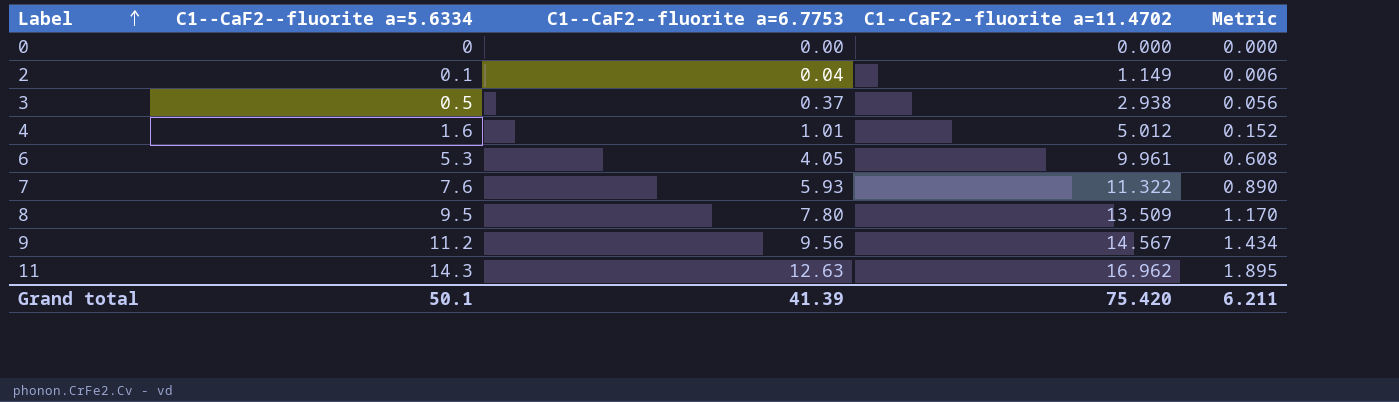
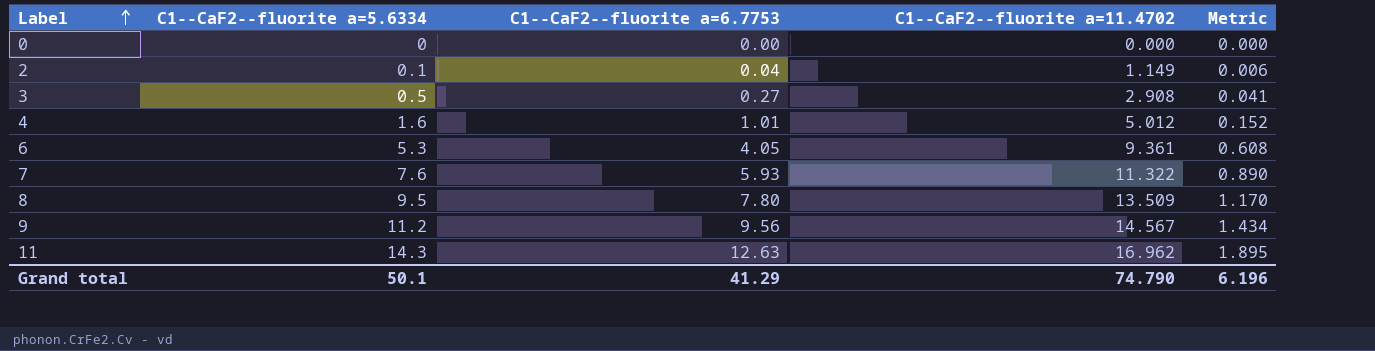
3 | C1--CaF2--fluorite a=6.7753: 0.37 -> 0.27
3 | C1--CaF2--fluorite a=11.4702: 2.938 -> 2.908
3 | Metric: 0.056 -> 0.041
6 | C1--CaF2--fluorite a=11.4702: 9.961 -> 9.361
Grand total | C1--CaF2--fluorite a=6.7753: 41.39 -> 41.29
Grand total | C1--CaF2--fluorite a=11.4702: 75.420 -> 74.790
Grand total | Metric: 6.211 -> 6.196

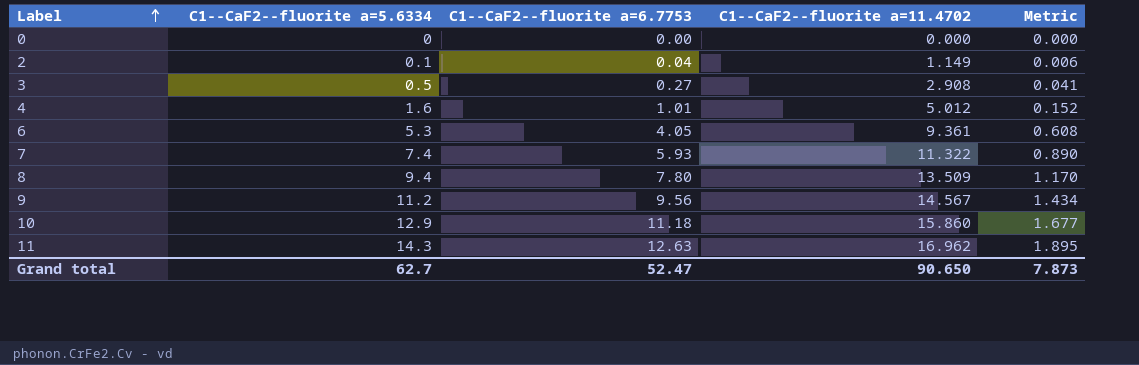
7 | C1--CaF2--fluorite a=5.6334: 7.6 -> 7.4
8 | C1--CaF2--fluorite a=5.6334: 9.5 -> 9.4
row 10: none -> 12.9 | 11.18 | 15.860 | 1.677
Grand total | C1--CaF2--fluorite a=5.6334: 50.1 -> 62.7
Grand total | C1--CaF2--fluorite a=6.7753: 41.29 -> 52.47
Grand total | C1--CaF2--fluorite a=11.4702: 74.790 -> 90.650
Grand total | Metric: 6.196 -> 7.873

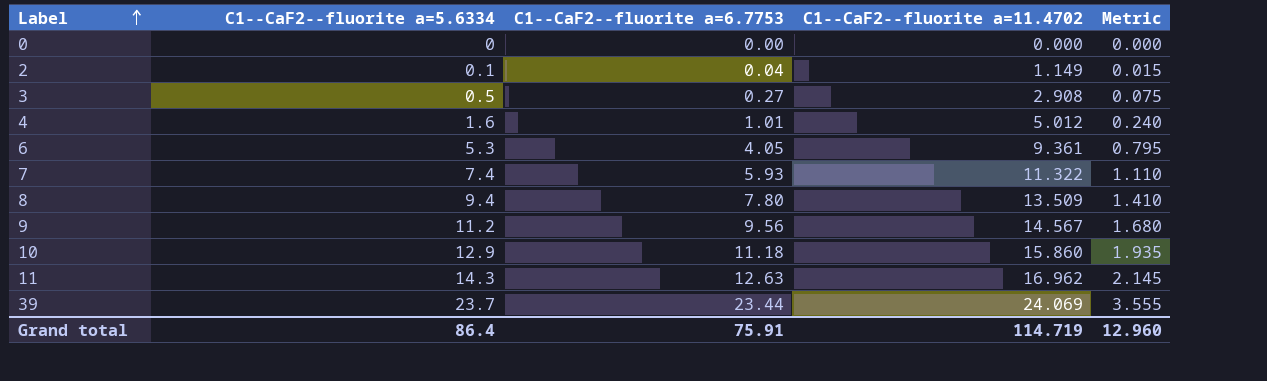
column Metric | formula: [C1--CaF2--fluorite a=6.7753] * 0.15 -> [C1--CaF2--fluorite a=5.6334] * 0.15
row 39: none -> 23.7 | 23.44 | 24.069 | 3.555
Grand total | C1--CaF2--fluorite a=5.6334: 62.7 -> 86.4
Grand total | C1--CaF2--fluorite a=6.7753: 52.47 -> 75.91
Grand total | C1--CaF2--fluorite a=11.4702: 90.650 -> 114.719
Grand total | Metric: 7.873 -> 12.960

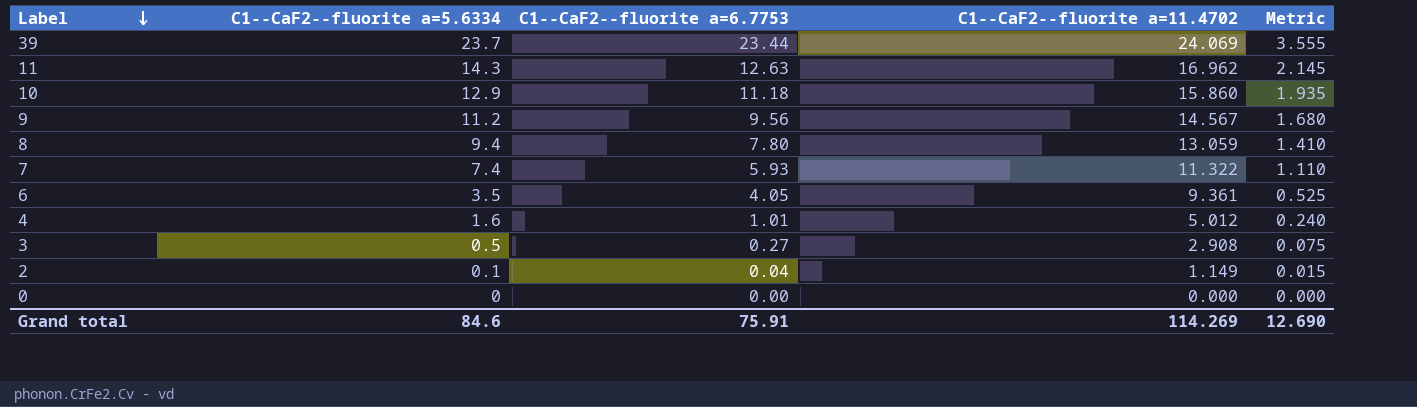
row order: Label ascending -> Label descending
8 | C1--CaF2--fluorite a=11.4702: 13.509 -> 13.059
6 | C1--CaF2--fluorite a=5.6334: 5.3 -> 3.5
6 | Metric: 0.795 -> 0.525
Grand total | C1--CaF2--fluorite a=5.6334: 86.4 -> 84.6
Grand total | C1--CaF2--fluorite a=11.4702: 114.719 -> 114.269
Grand total | Metric: 12.960 -> 12.690

